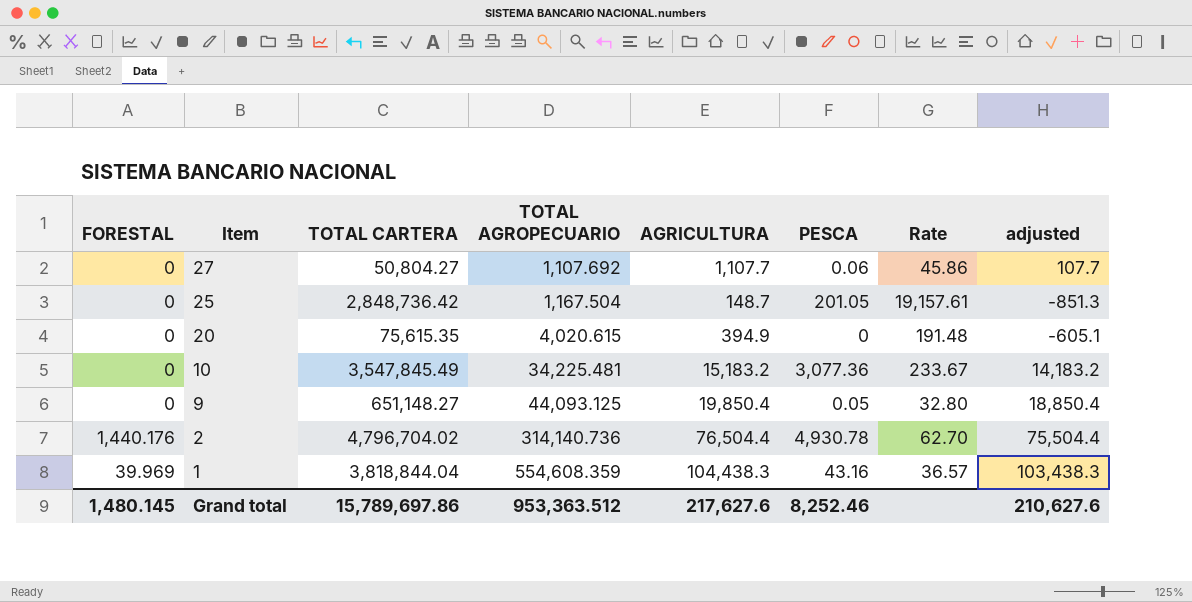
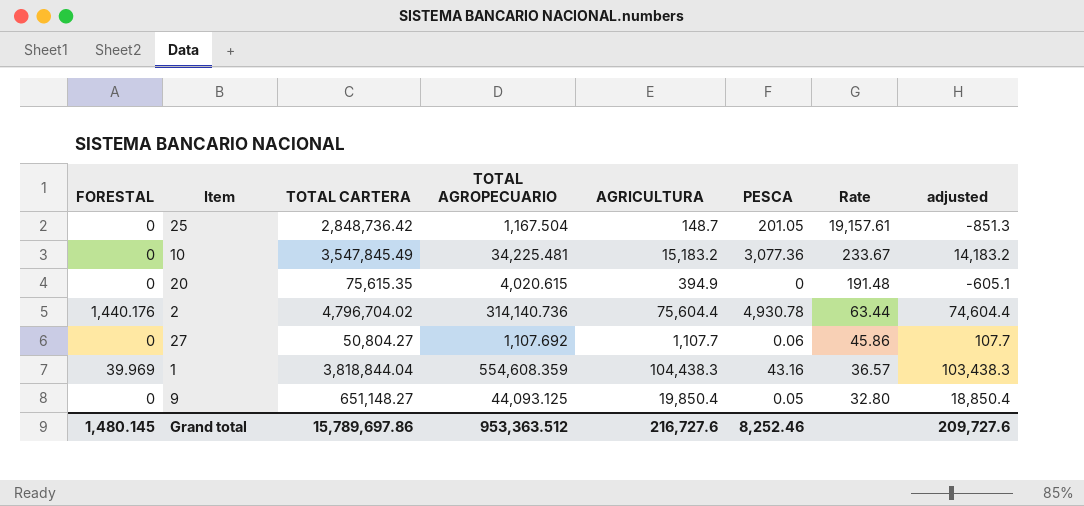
row order: Item descending -> Rate descending
2 | AGRICULTURA: 76,504.4 -> 75,604.4
2 | Rate: 62.70 -> 63.44
2 | adjusted: 75,504.4 -> 74,604.4
Grand total | AGRICULTURA: 217,627.6 -> 216,727.6
Grand total | adjusted: 210,627.6 -> 209,727.6

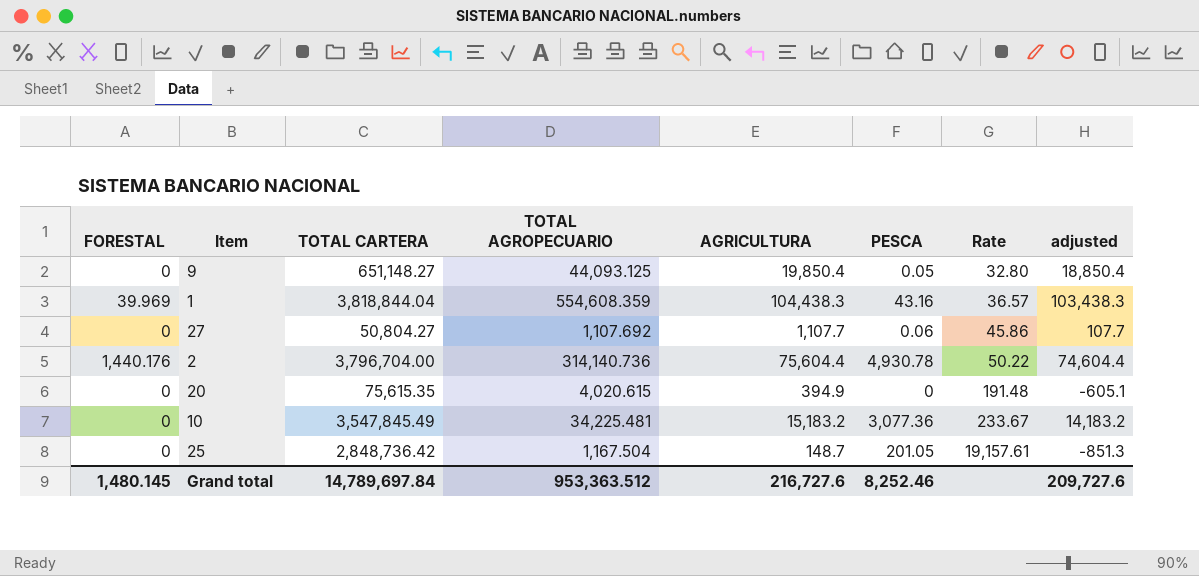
row order: Rate descending -> Rate ascending
2 | TOTAL CARTERA: 4,796,704.02 -> 3,796,704.00
2 | Rate: 63.44 -> 50.22
Grand total | TOTAL CARTERA: 15,789,697.86 -> 14,789,697.84

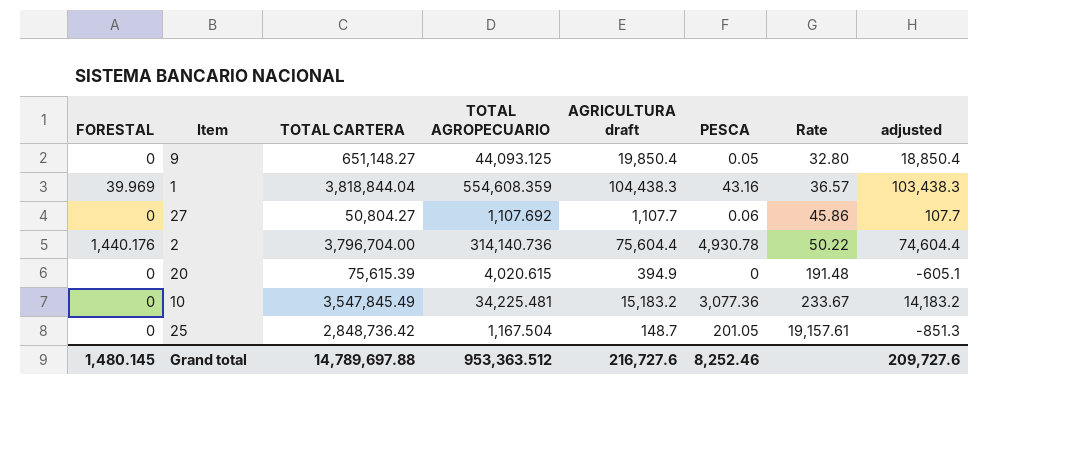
column name: AGRICULTURA -> AGRICULTURA draft
20 | TOTAL CARTERA: 75,615.35 -> 75,615.39
Grand total | TOTAL CARTERA: 14,789,697.84 -> 14,789,697.88

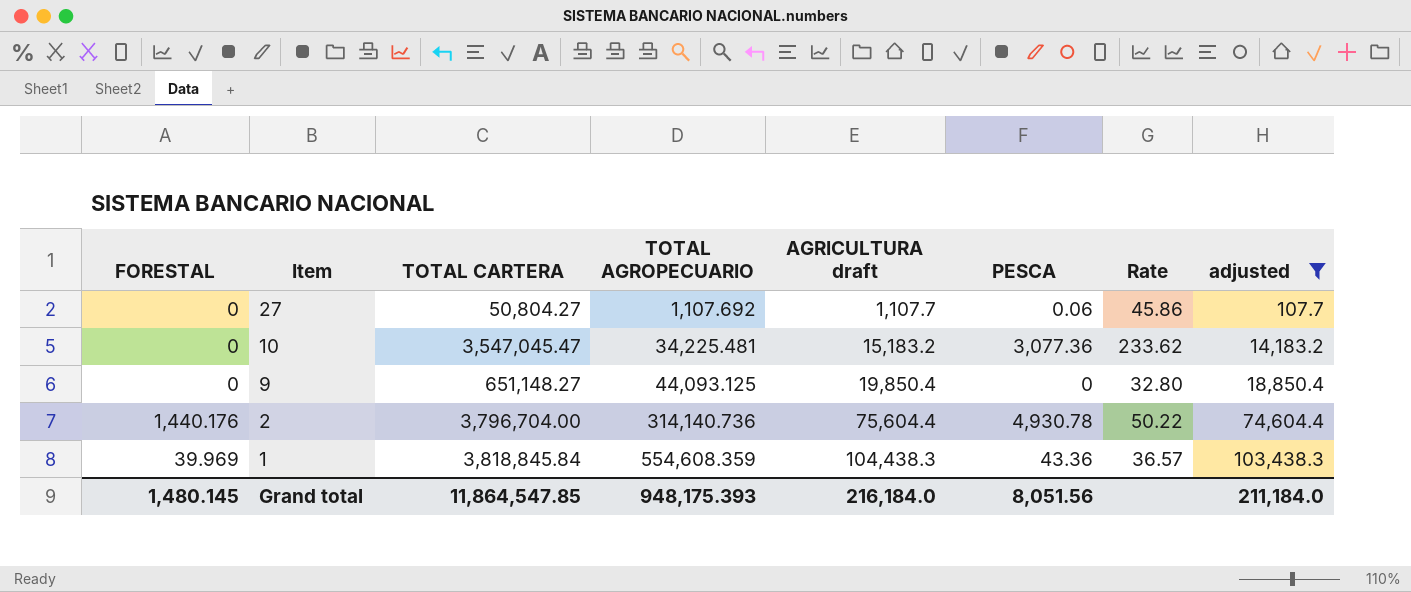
filter: none -> adjusted >= 107.7
row order: Rate ascending -> Item descending
10 | TOTAL CARTERA: 3,547,845.49 -> 3,547,045.47
10 | Rate: 233.67 -> 233.62
9 | PESCA: 0.05 -> 0
1 | TOTAL CARTERA: 3,818,844.04 -> 3,818,845.84
1 | PESCA: 43.16 -> 43.36
Grand total | TOTAL CARTERA: 14,789,697.88 -> 11,864,547.85
Grand total | TOTAL AGROPECUARIO: 953,363.512 -> 948,175.393
Grand total | AGRICULTURA draft: 216,727.6 -> 216,184.0
Grand total | PESCA: 8,252.46 -> 8,051.56
Grand total | adjusted: 209,727.6 -> 211,184.0

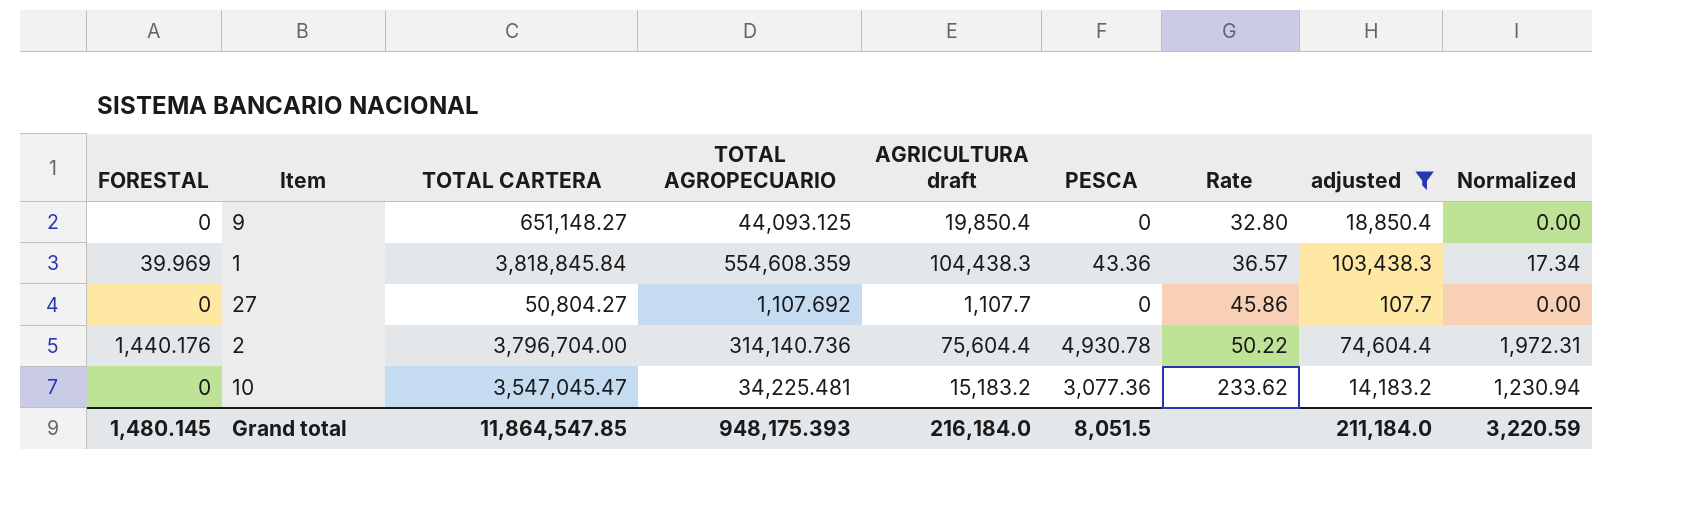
row order: Item descending -> Rate ascending
column Normalized | formula: none -> [PESCA] * 0.4
27 | PESCA: 0.06 -> 0
Grand total | PESCA: 8,051.56 -> 8,051.5

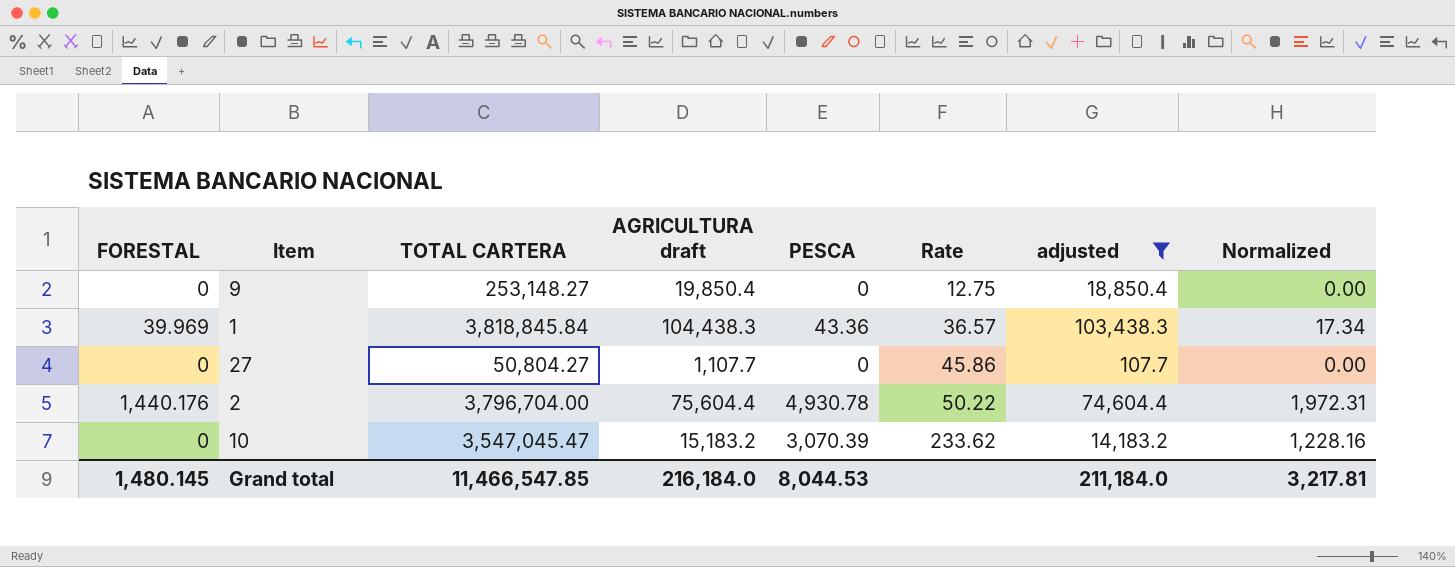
column TOTAL AGROPECUARIO | position: 4 -> none
9 | TOTAL CARTERA: 651,148.27 -> 253,148.27
9 | Rate: 32.80 -> 12.75
10 | PESCA: 3,077.36 -> 3,070.39
10 | Normalized: 1,230.94 -> 1,228.16
Grand total | TOTAL CARTERA: 11,864,547.85 -> 11,466,547.85
Grand total | PESCA: 8,051.5 -> 8,044.53
Grand total | Normalized: 3,220.59 -> 3,217.81

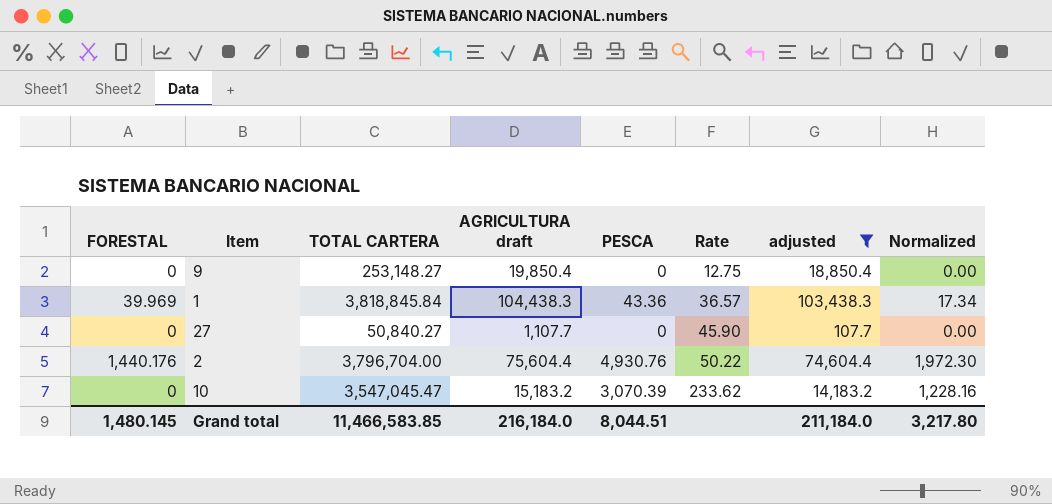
27 | TOTAL CARTERA: 50,804.27 -> 50,840.27
27 | Rate: 45.86 -> 45.90
2 | PESCA: 4,930.78 -> 4,930.76
2 | Normalized: 1,972.31 -> 1,972.30
Grand total | TOTAL CARTERA: 11,466,547.85 -> 11,466,583.85
Grand total | PESCA: 8,044.53 -> 8,044.51
Grand total | Normalized: 3,217.81 -> 3,217.80

